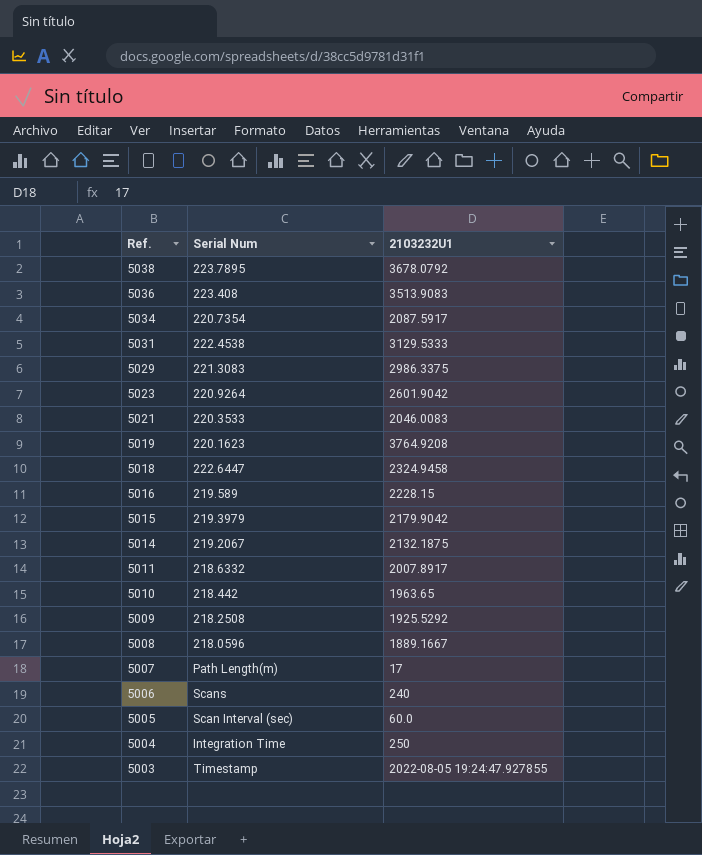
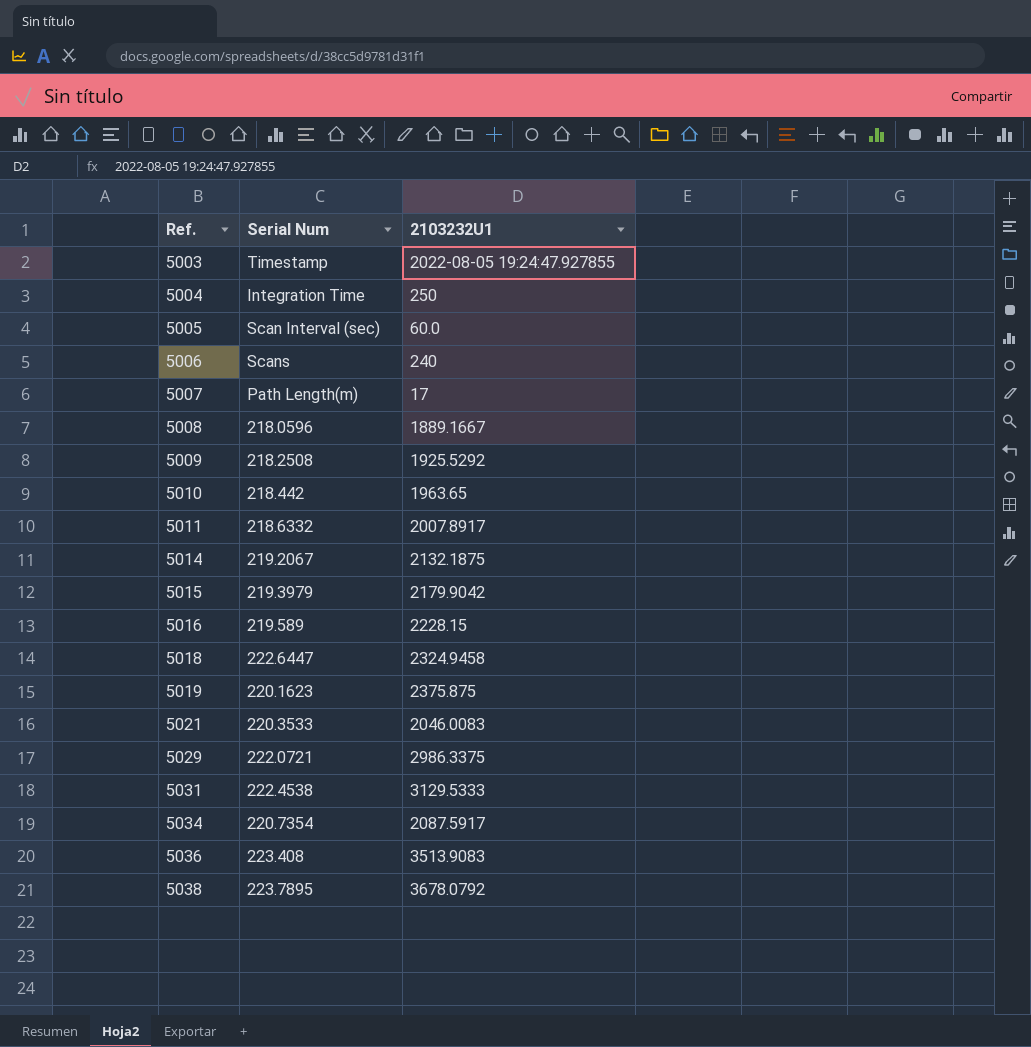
row order: Ref. descending -> Ref. ascending
row 5023: 220.9264 | 2601.9042 -> none
5019 | 2103232U1: 3764.9208 -> 2375.875
5029 | Serial Num: 221.3083 -> 222.0721

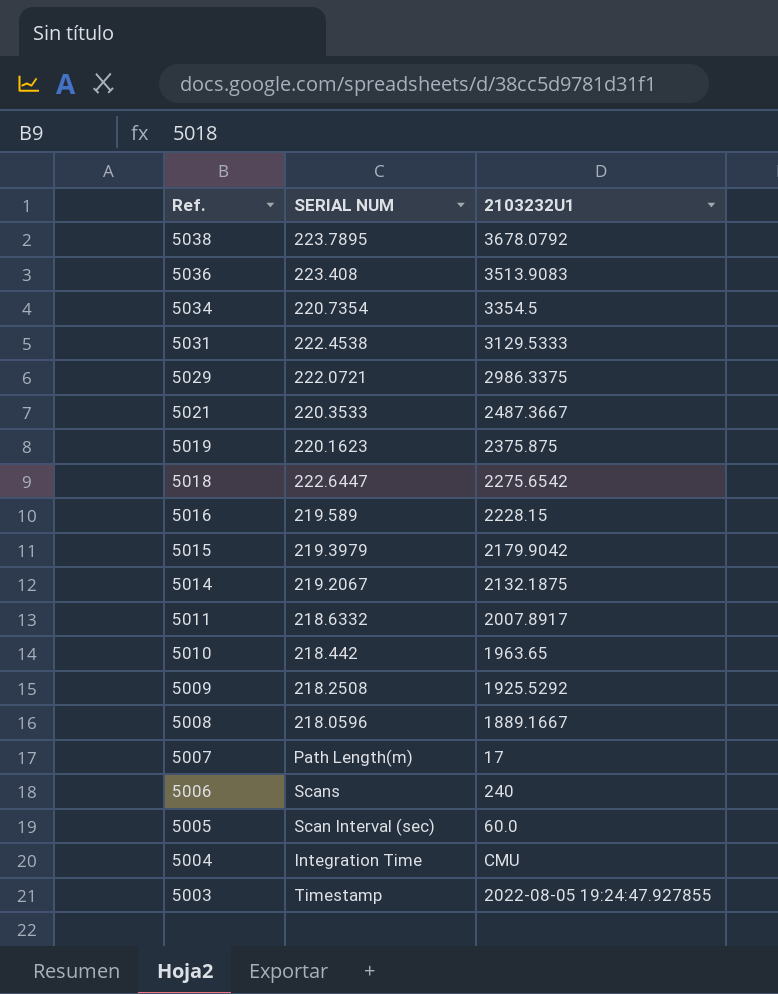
row order: Ref. ascending -> Ref. descending
column name: Serial Num -> SERIAL NUM
5034 | 2103232U1: 2087.5917 -> 3354.5
5021 | 2103232U1: 2046.0083 -> 2487.3667
5018 | 2103232U1: 2324.9458 -> 2275.6542
5004 | 2103232U1: 250 -> CMU

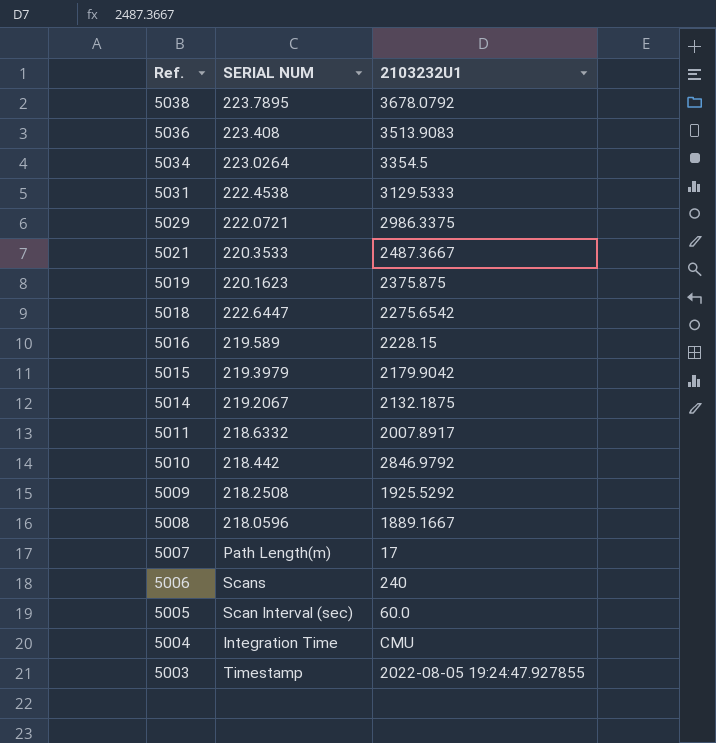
5034 | SERIAL NUM: 220.7354 -> 223.0264
5010 | 2103232U1: 1963.65 -> 2846.9792

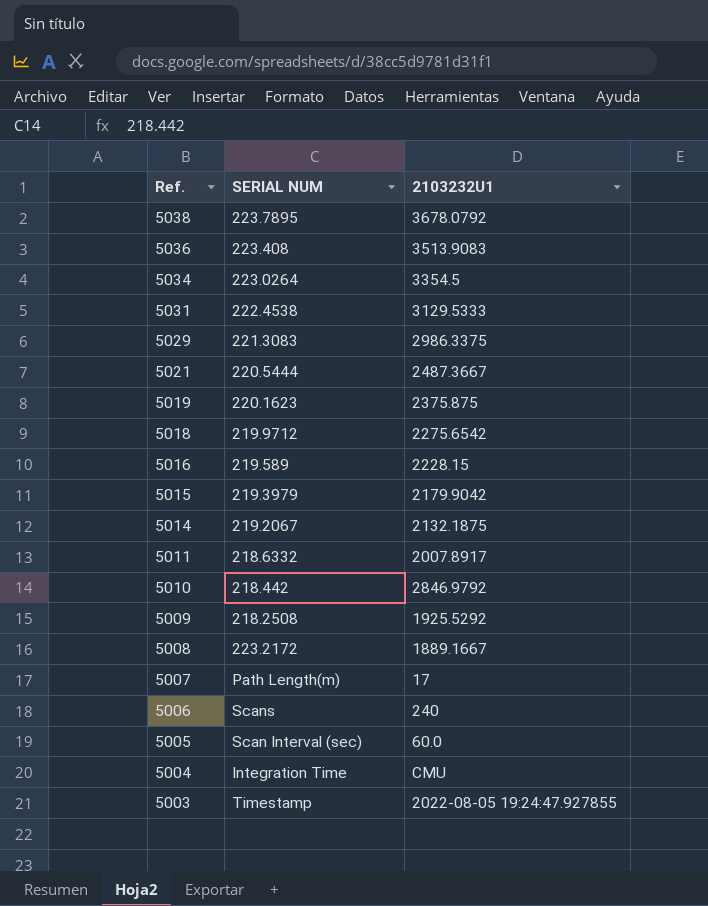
5029 | SERIAL NUM: 222.0721 -> 221.3083
5021 | SERIAL NUM: 220.3533 -> 220.5444
5018 | SERIAL NUM: 222.6447 -> 219.9712
5008 | SERIAL NUM: 218.0596 -> 223.2172

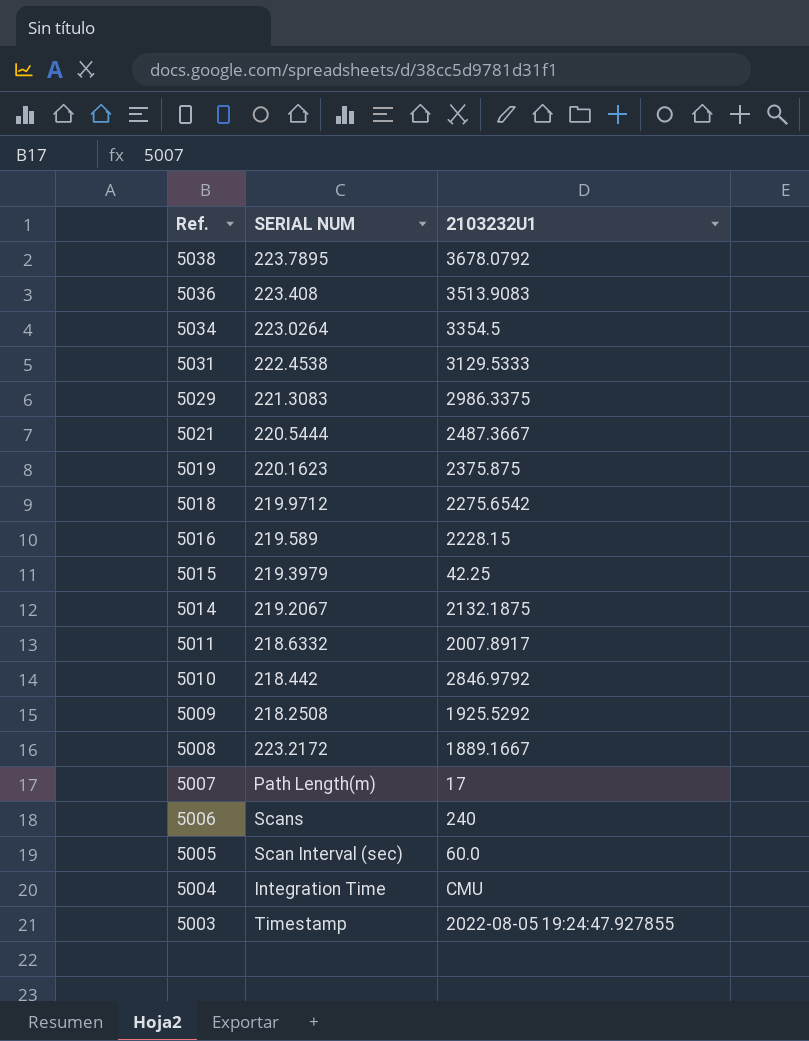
5015 | 2103232U1: 2179.9042 -> 42.25

